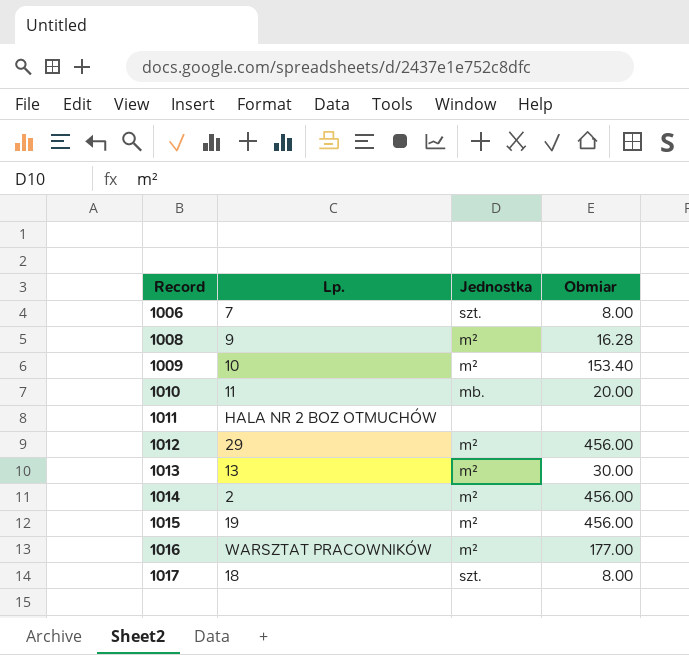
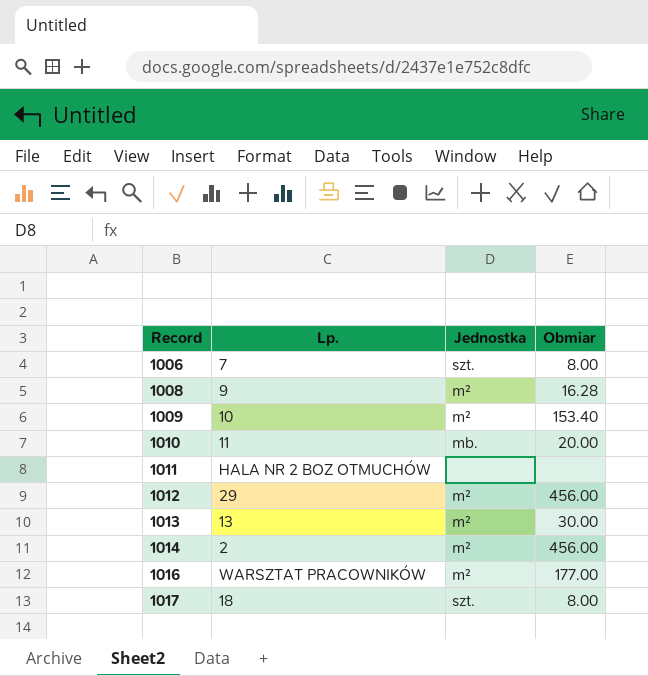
row 1015: 19 | m² | 456.00 -> none

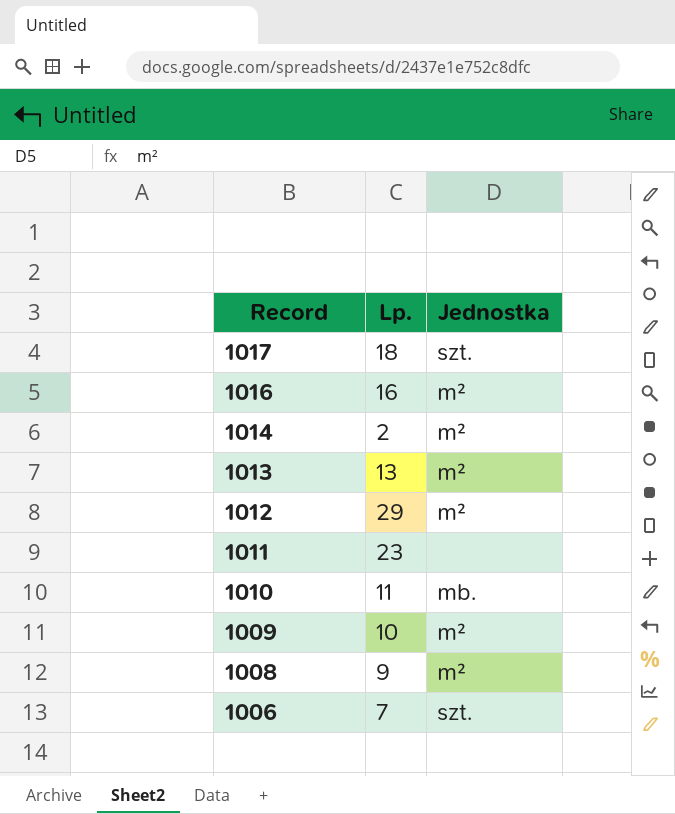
row order: Record ascending -> Record descending
column Obmiar | position: 4 -> none
1016 | Lp.: WARSZTAT PRACOWNIKÓW -> 16
1011 | Lp.: HALA NR 2 BOZ OTMUCHÓW -> 23

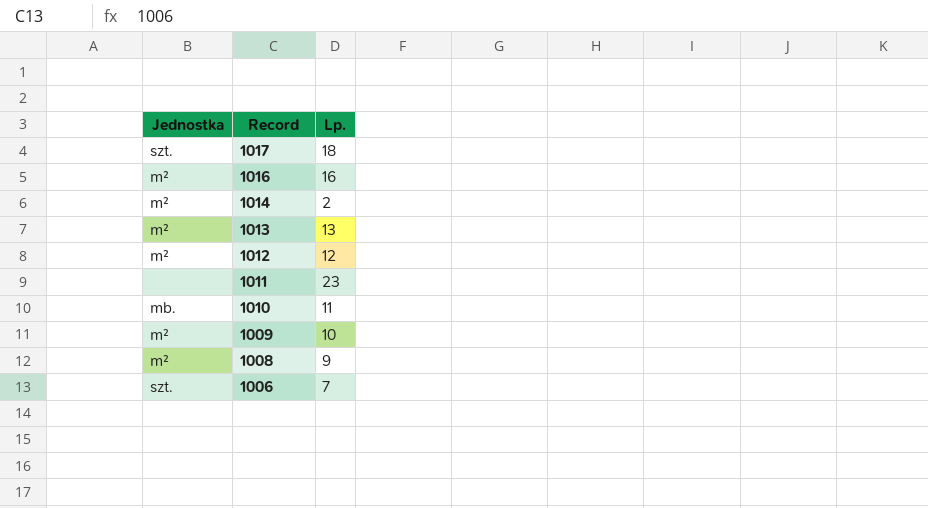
column Jednostka | position: 3 -> 1
1012 | Lp.: 29 -> 12

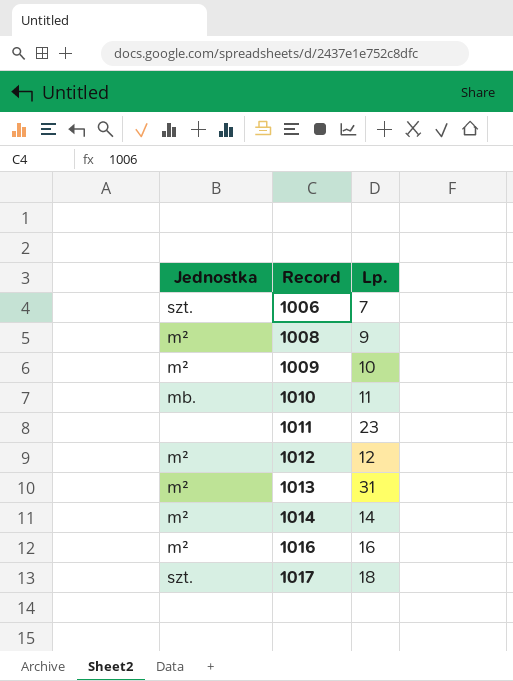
row order: Record descending -> Record ascending
1013 | Lp.: 13 -> 31
1014 | Lp.: 2 -> 14

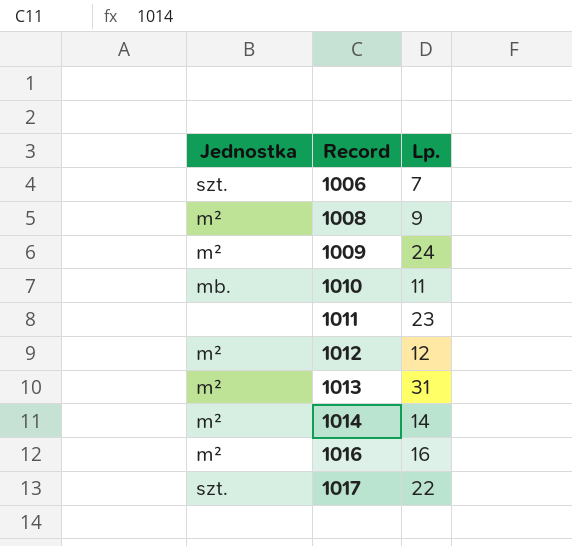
1009 | Lp.: 10 -> 24
1017 | Lp.: 18 -> 22

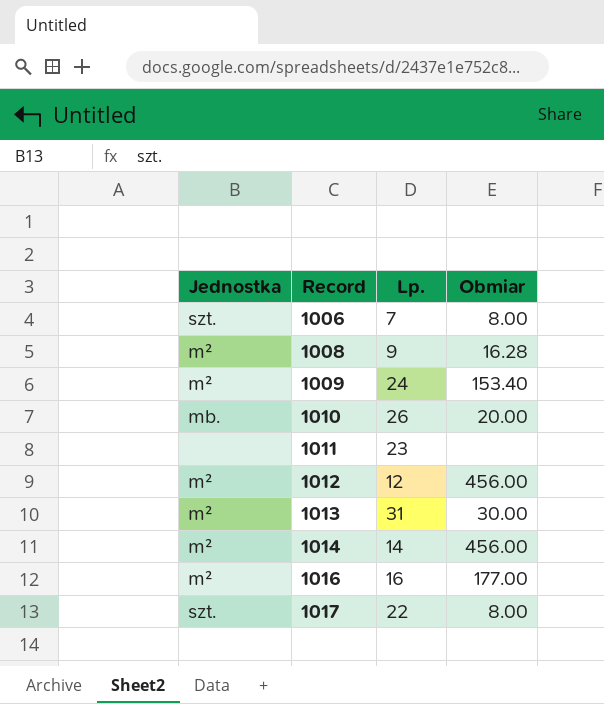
column Obmiar | position: none -> 4
1010 | Lp.: 11 -> 26

